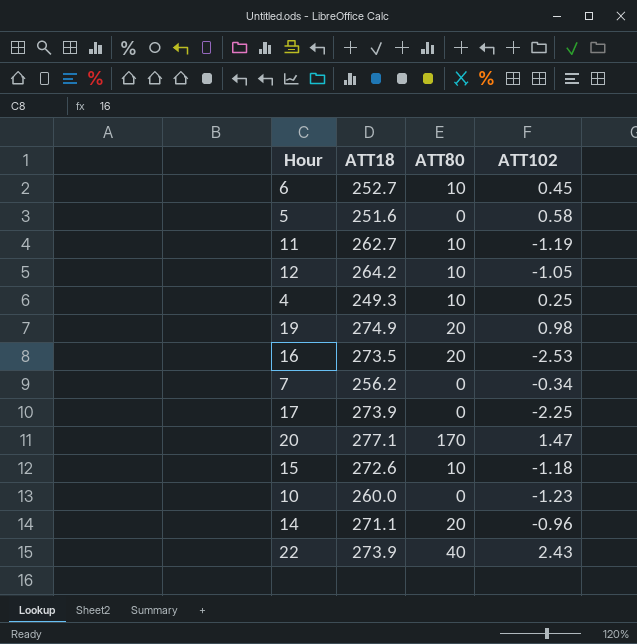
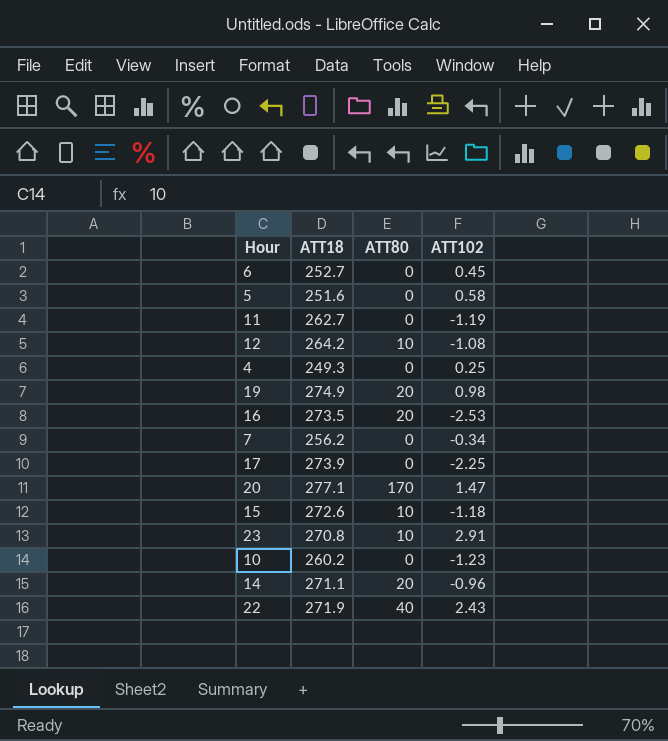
6 | ATT80: 10 -> 0
11 | ATT80: 10 -> 0
12 | ATT102: -1.05 -> -1.08
4 | ATT80: 10 -> 0
row 23: none -> 270.8 | 10 | 2.91
10 | ATT18: 260.0 -> 260.2
22 | ATT18: 273.9 -> 271.9

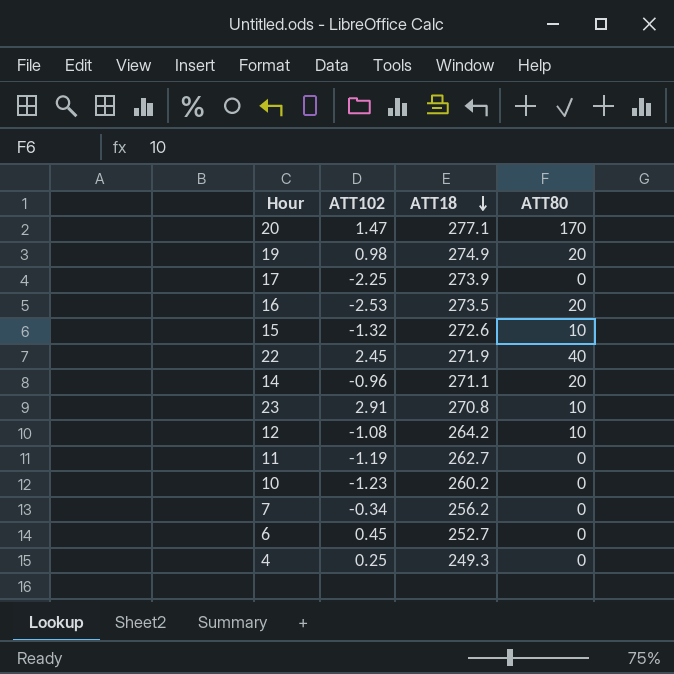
row order: none -> ATT18 descending
column ATT102 | position: 4 -> 2
row 5: 251.6 | 0 | 0.58 -> none
15 | ATT102: -1.18 -> -1.32
22 | ATT102: 2.43 -> 2.45

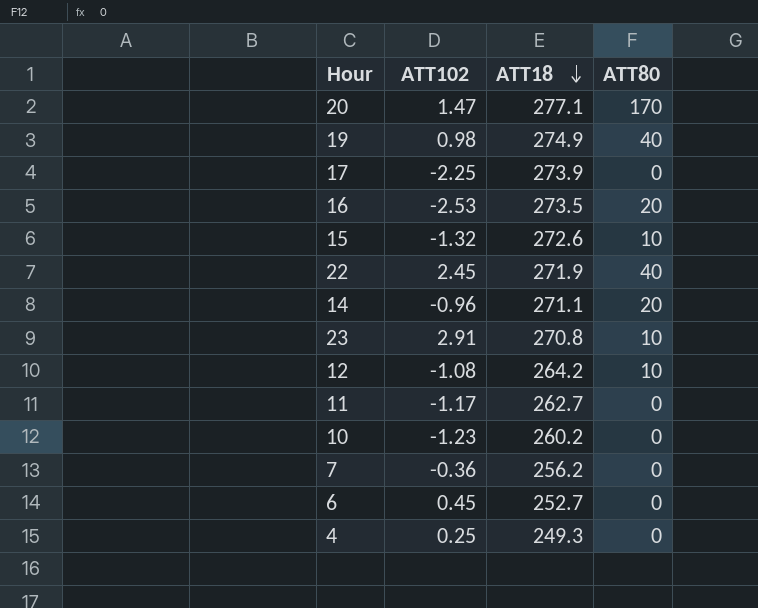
19 | ATT80: 20 -> 40
11 | ATT102: -1.19 -> -1.17
7 | ATT102: -0.34 -> -0.36

